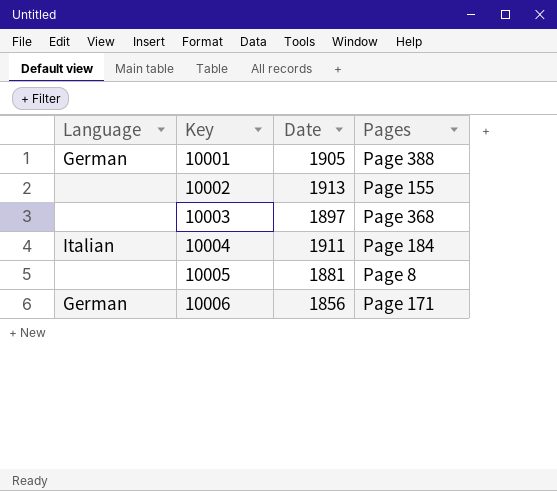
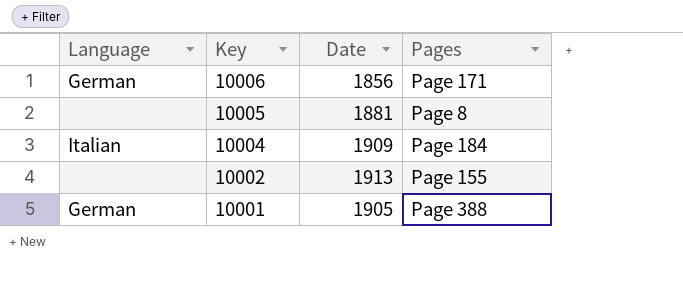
row order: Key ascending -> Key descending
row 10003: none | 1897 | Page 368 -> none
10004 | Date: 1911 -> 1909

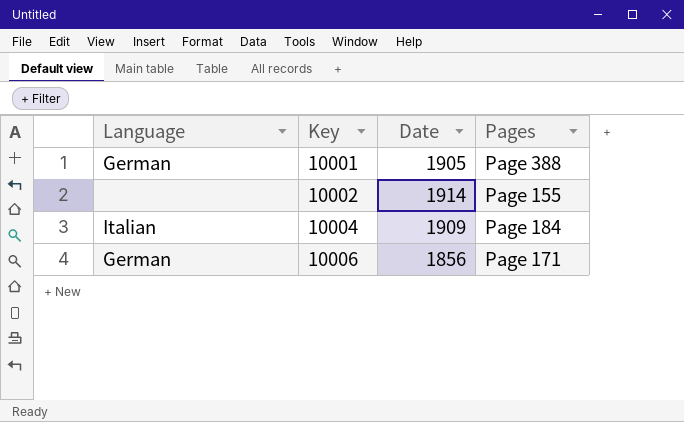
row order: Key descending -> Key ascending
row 10005: none | 1881 | Page 8 -> none
10002 | Date: 1913 -> 1914

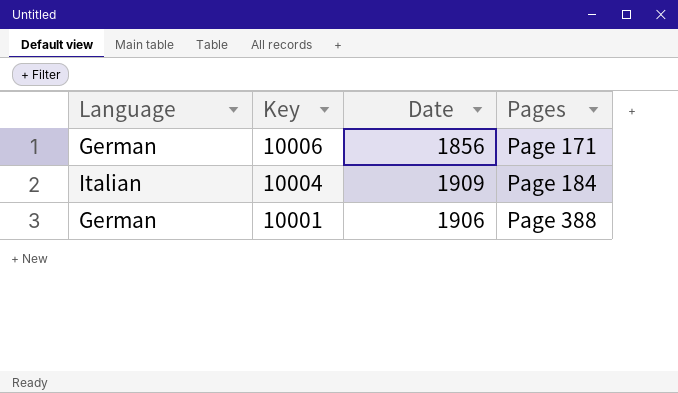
row order: Key ascending -> Key descending
row 10002: none | 1914 | Page 155 -> none
10001 | Date: 1905 -> 1906

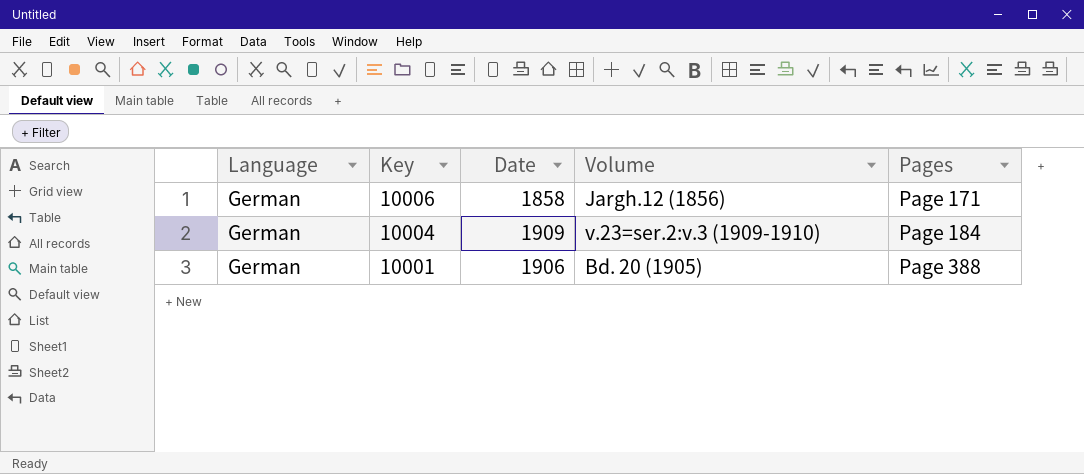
column Volume | position: none -> 4
10006 | Date: 1856 -> 1858
10004 | Language: Italian -> German

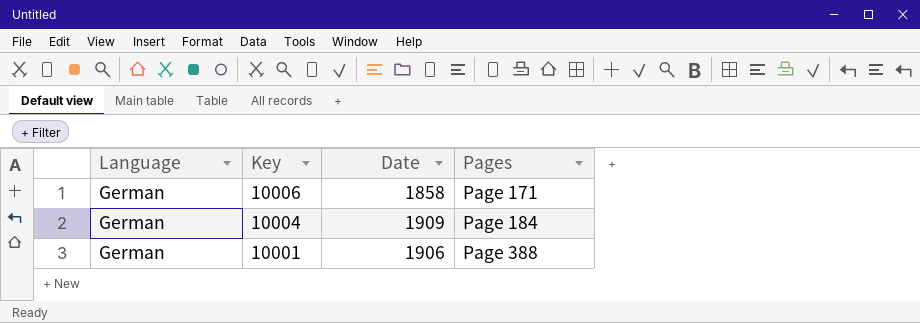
column Volume | position: 4 -> none

